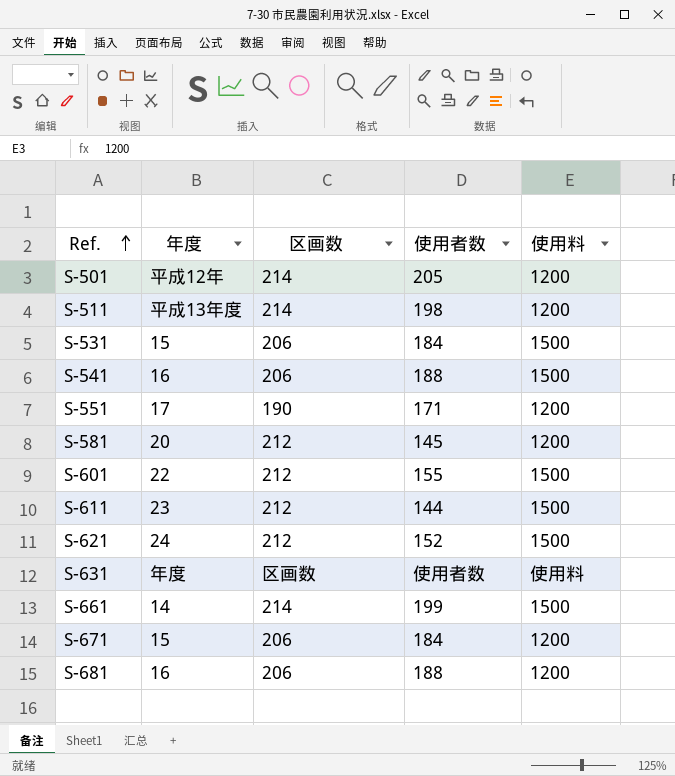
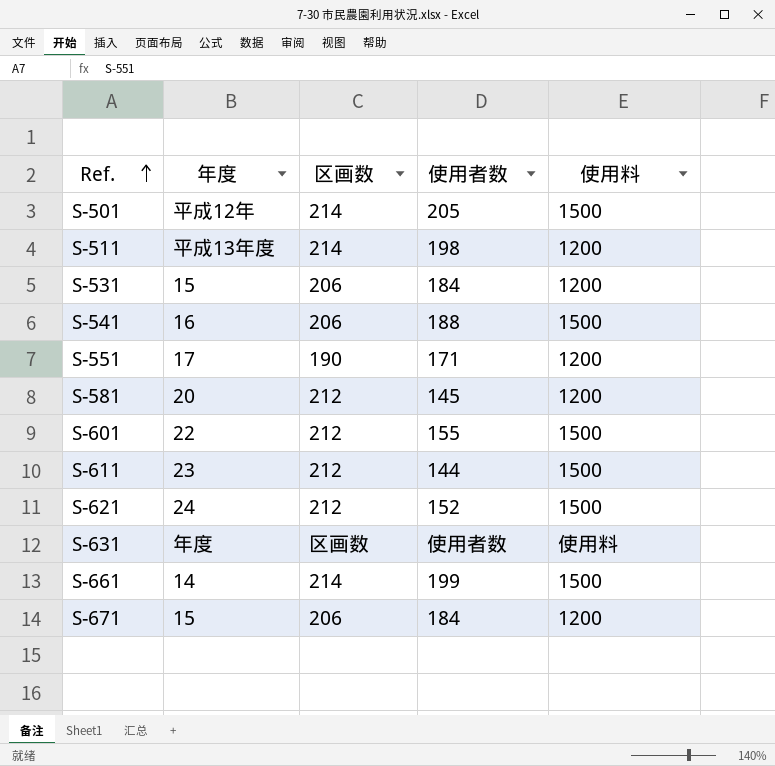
row S-681: 16 | 206 | 188 | 1200 -> none
S-501 | 使用料: 1200 -> 1500
S-531 | 使用料: 1500 -> 1200

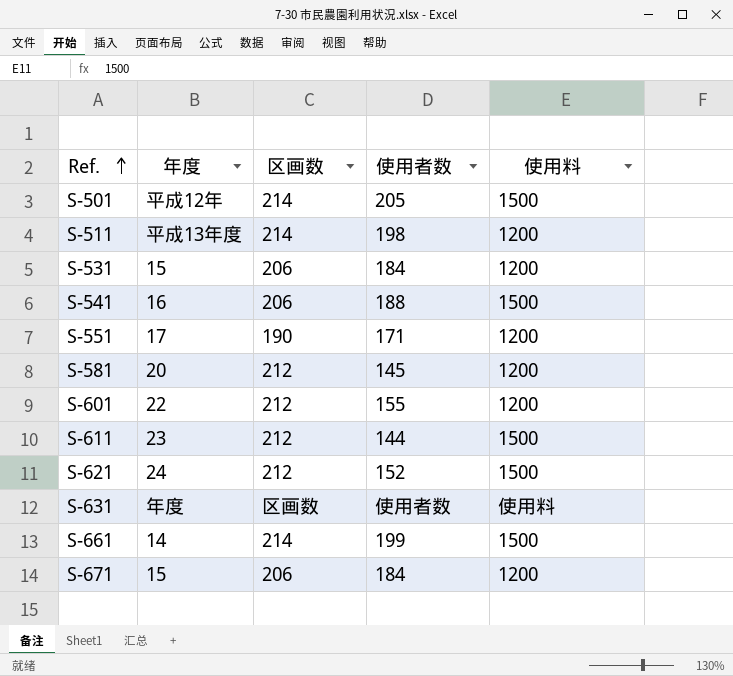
S-601 | 使用料: 1500 -> 1200

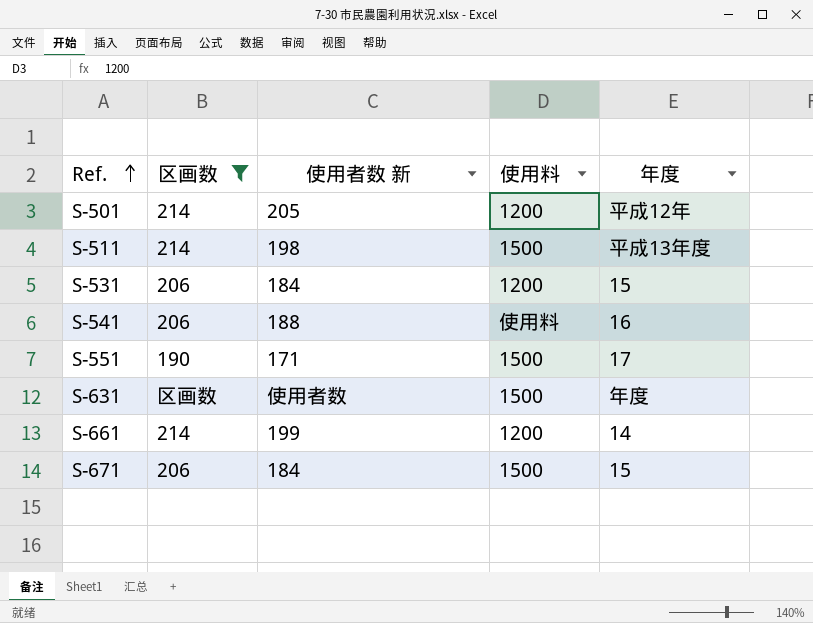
filter: none -> 区画数 != 212
column name: 使用者数 -> 使用者数 新
column 年度 | position: 2 -> 5
S-501 | 使用料: 1500 -> 1200
S-511 | 使用料: 1200 -> 1500
S-541 | 使用料: 1500 -> 使用料
S-551 | 使用料: 1200 -> 1500
S-631 | 使用料: 使用料 -> 1500
S-661 | 使用料: 1500 -> 1200
S-671 | 使用料: 1200 -> 1500

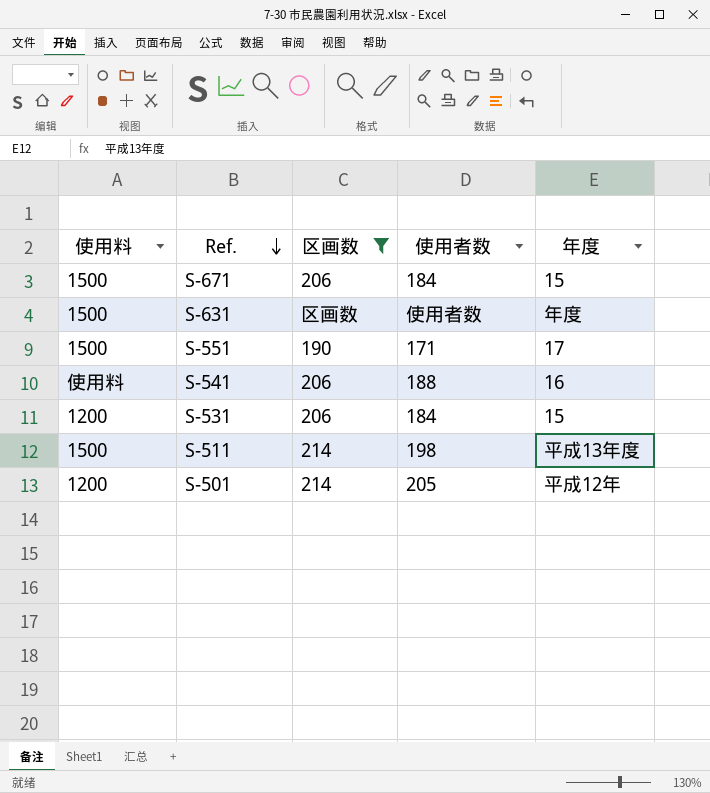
row order: Ref. ascending -> Ref. descending
column 使用料 | position: 4 -> 1
column name: 使用者数 新 -> 使用者数
row S-661: 214 | 199 | 1200 | 14 -> none

